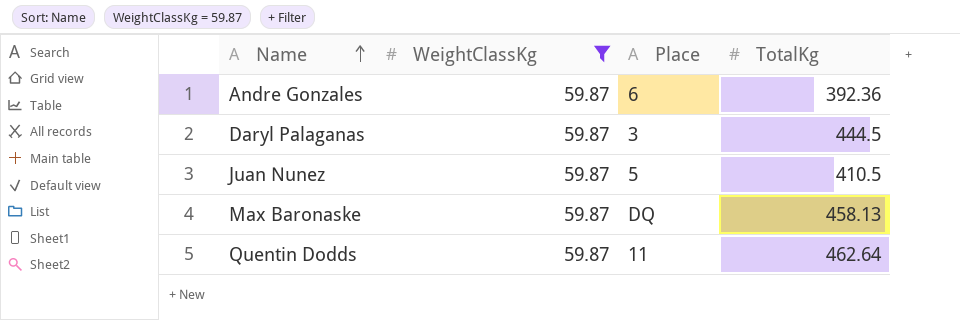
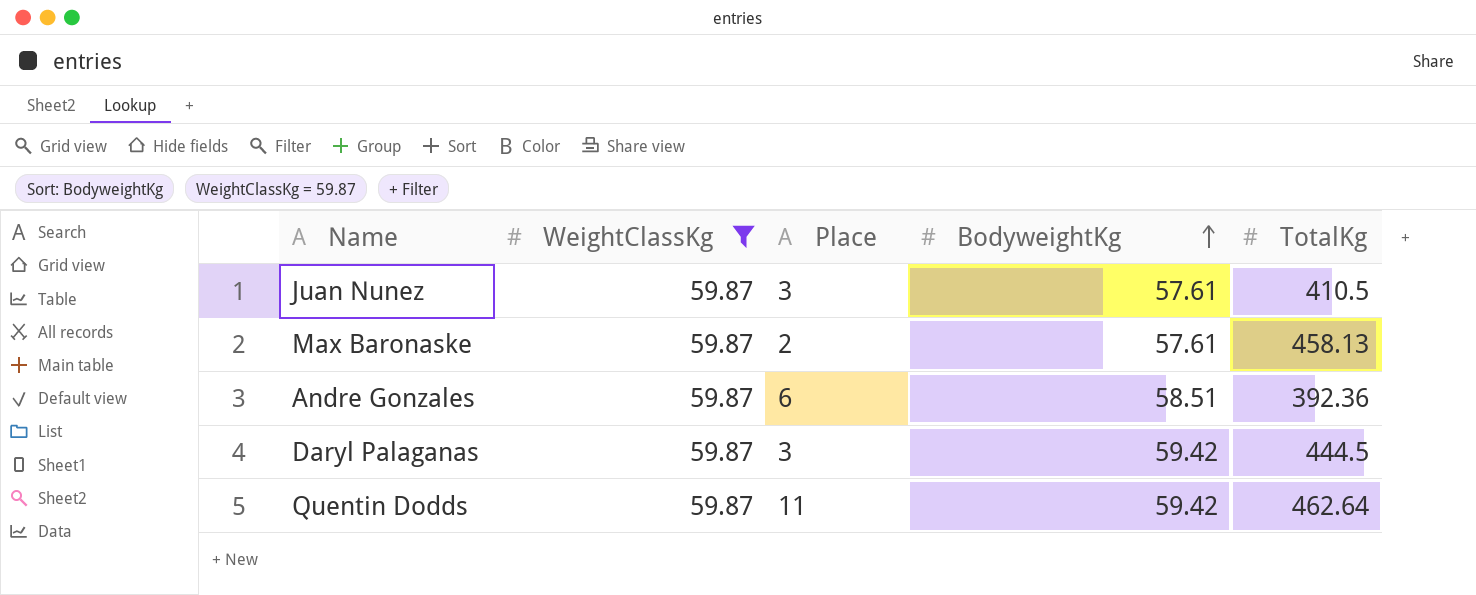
row order: Name ascending -> BodyweightKg ascending
column BodyweightKg | position: none -> 4
Juan Nunez | Place: 5 -> 3
Max Baronaske | Place: DQ -> 2

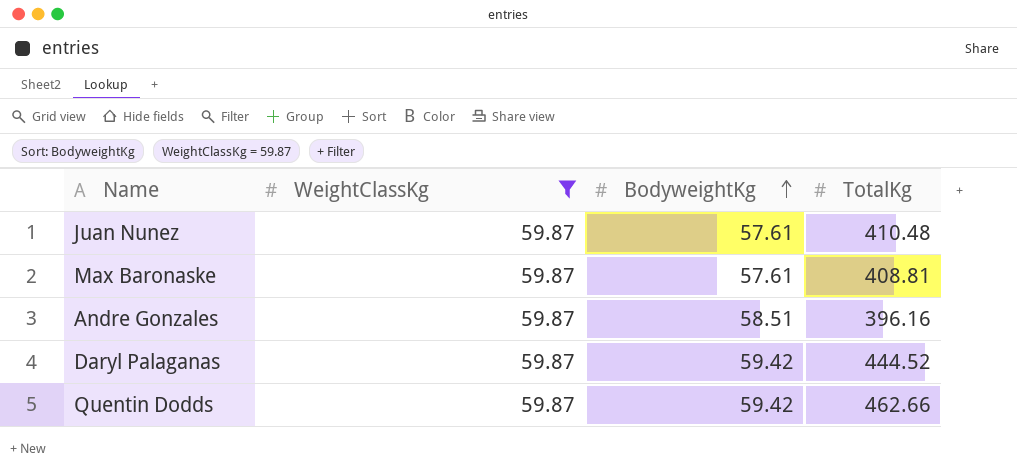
column Place | position: 3 -> none
Juan Nunez | TotalKg: 410.5 -> 410.48
Max Baronaske | TotalKg: 458.13 -> 408.81
Andre Gonzales | TotalKg: 392.36 -> 396.16
Daryl Palaganas | TotalKg: 444.5 -> 444.52
Quentin Dodds | TotalKg: 462.64 -> 462.66

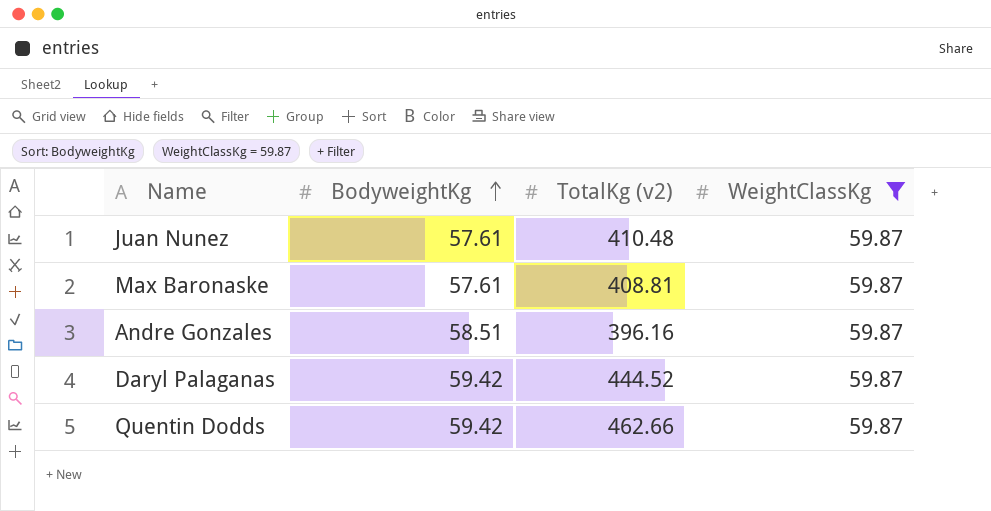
column name: TotalKg -> TotalKg (v2)
column WeightClassKg | position: 2 -> 4

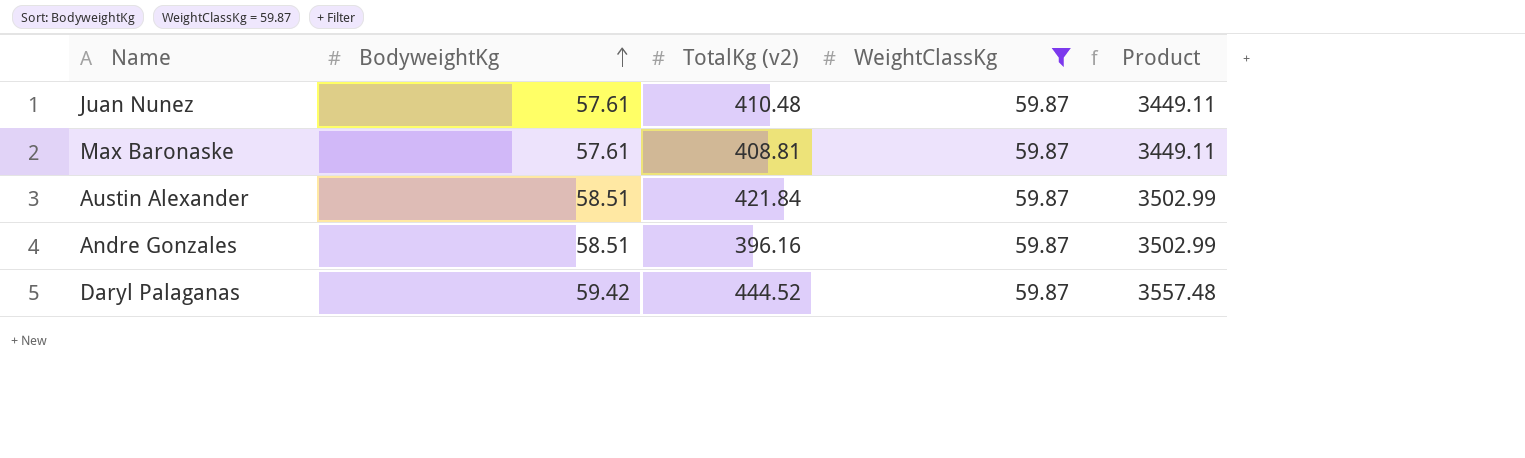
column Product | formula: none -> [BodyweightKg] * [WeightClassKg]
row Quentin Dodds: 59.42 | 462.66 | 59.87 -> none
row Austin Alexander: none -> 58.51 | 421.84 | 59.87 | 3502.99

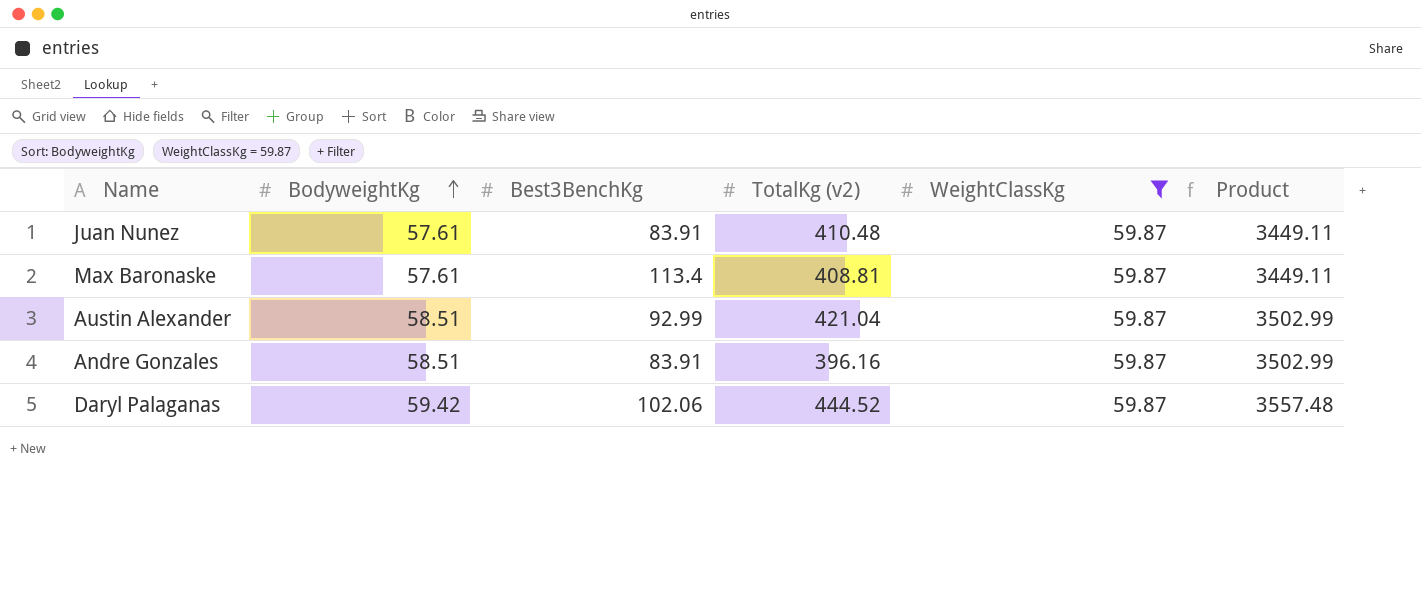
column Best3BenchKg | position: none -> 3
Austin Alexander | TotalKg (v2): 421.84 -> 421.04

